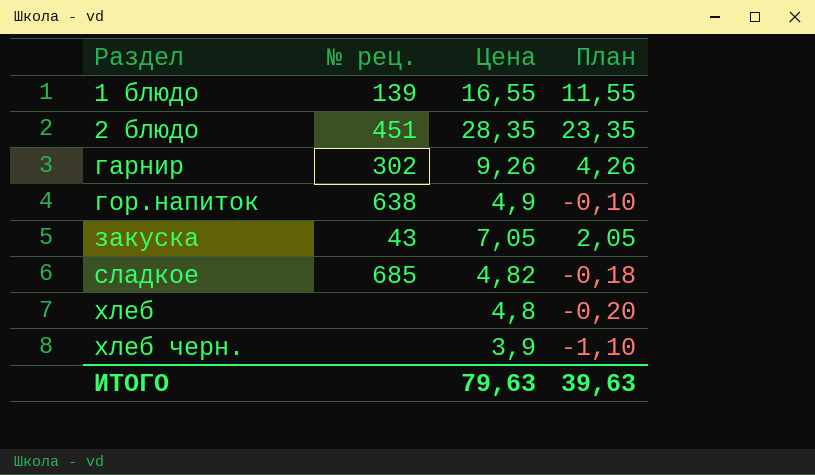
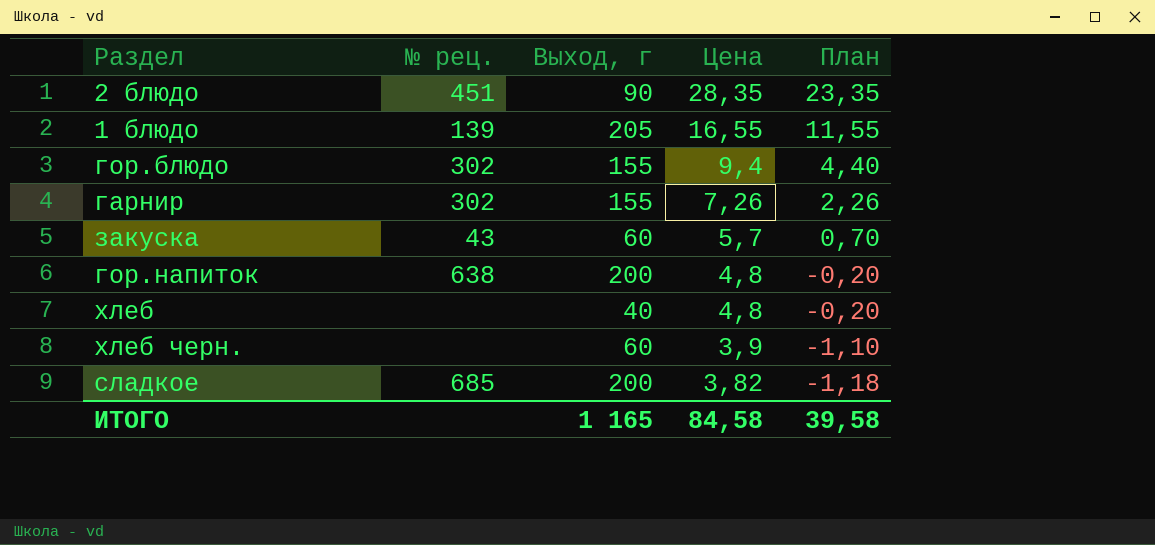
row order: Раздел ascending -> Цена descending
column Выход, г | position: none -> 3
row гор.блюдо: none -> 302 | 155 | 9,4 | 4,40
гарнир | Цена: 9,26 -> 7,26
гарнир | План: 4,26 -> 2,26
закуска | Цена: 7,05 -> 5,7
закуска | План: 2,05 -> 0,70
гор.напиток | Цена: 4,9 -> 4,8
гор.напиток | План: -0,10 -> -0,20
сладкое | Цена: 4,82 -> 3,82
сладкое | План: -0,18 -> -1,18
ИТОГО | Цена: 79,63 -> 84,58
ИТОГО | План: 39,63 -> 39,58

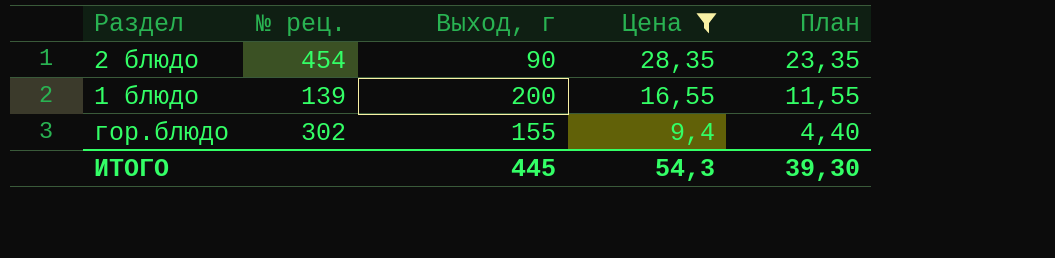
filter: none -> Цена >= 9,4
2 блюдо | № рец.: 451 -> 454
1 блюдо | Выход, г: 205 -> 200
ИТОГО | Выход, г: 1 165 -> 445
ИТОГО | Цена: 84,58 -> 54,3
ИТОГО | План: 39,58 -> 39,30

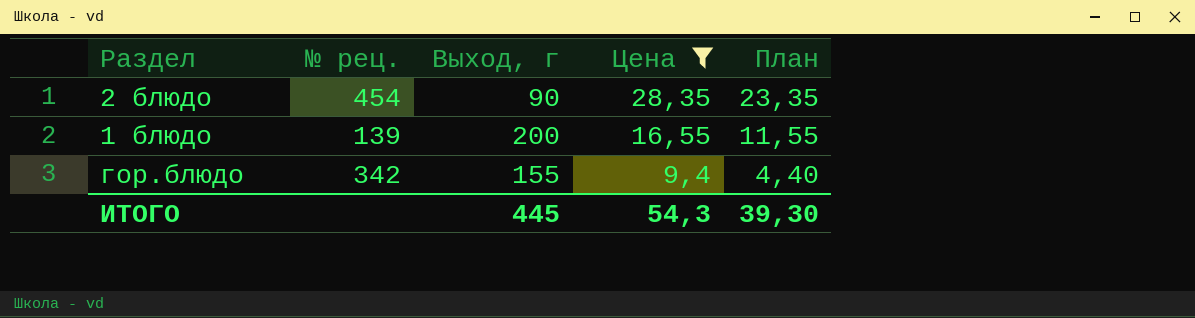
гор.блюдо | № рец.: 302 -> 342

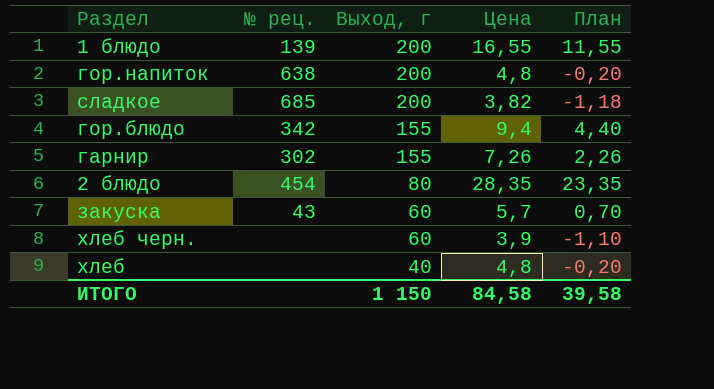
filter: Цена >= 9,4 -> none
row order: Цена descending -> Выход, г descending
2 блюдо | Выход, г: 90 -> 80
ИТОГО | Выход, г: 445 -> 1 150
ИТОГО | Цена: 54,3 -> 84,58
ИТОГО | План: 39,30 -> 39,58

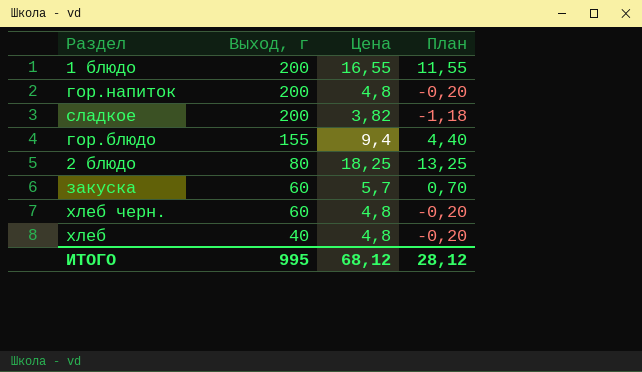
column № рец. | position: 2 -> none
row гарнир: 302 | 155 | 7,26 | 2,26 -> none
2 блюдо | Цена: 28,35 -> 18,25
2 блюдо | План: 23,35 -> 13,25
хлеб черн. | Цена: 3,9 -> 4,8
хлеб черн. | План: -1,10 -> -0,20
ИТОГО | Выход, г: 1 150 -> 995
ИТОГО | Цена: 84,58 -> 68,12
ИТОГО | План: 39,58 -> 28,12

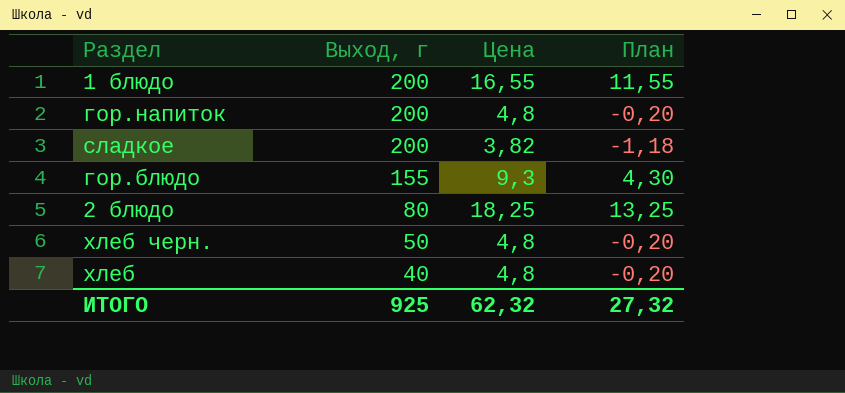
row закуска: 60 | 5,7 | 0,70 -> none
гор.блюдо | Цена: 9,4 -> 9,3
гор.блюдо | План: 4,40 -> 4,30
хлеб черн. | Выход, г: 60 -> 50
ИТОГО | Выход, г: 995 -> 925
ИТОГО | Цена: 68,12 -> 62,32
ИТОГО | План: 28,12 -> 27,32

